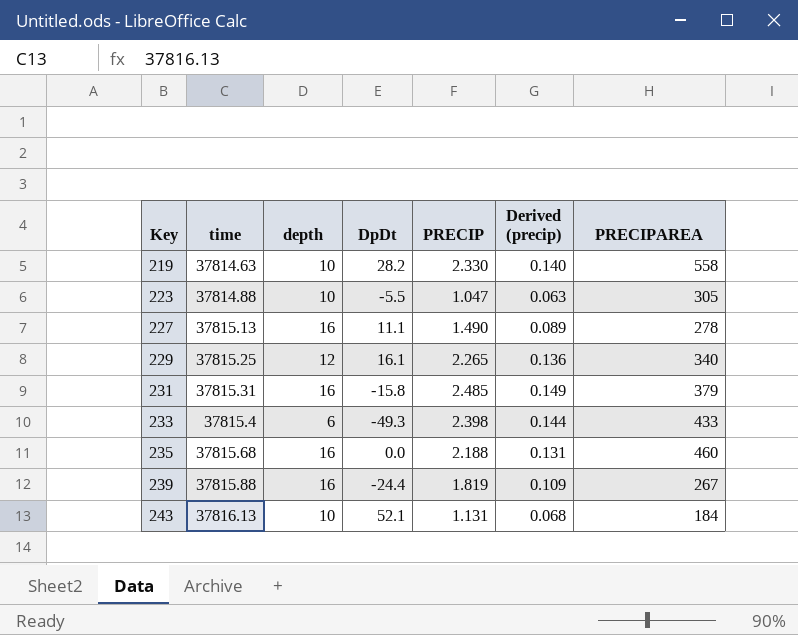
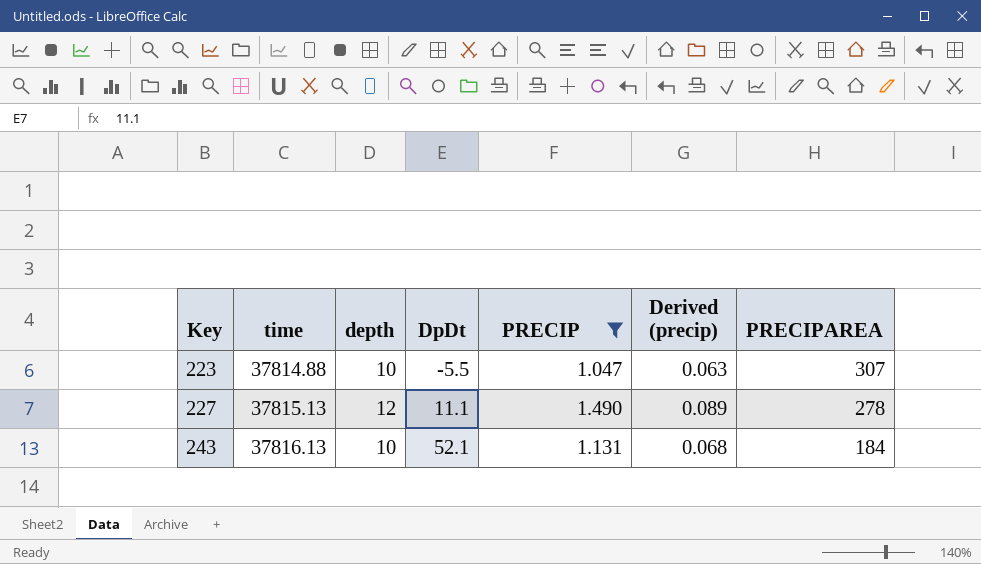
filter: none -> PRECIP <= 1.490
223 | PRECIPAREA: 305 -> 307
227 | depth: 16 -> 12

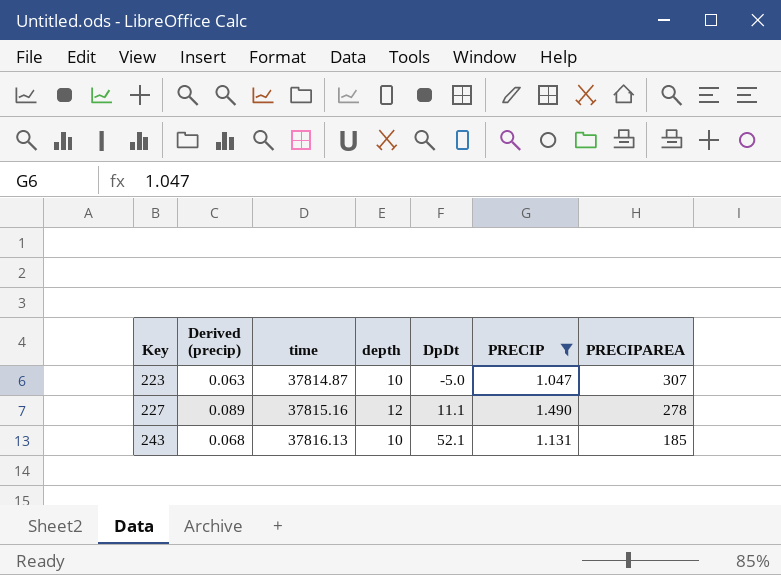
column Derived (precip) | position: 6 -> 2
223 | time: 37814.88 -> 37814.87
223 | DpDt: -5.5 -> -5.0
227 | time: 37815.13 -> 37815.16
243 | PRECIPAREA: 184 -> 185

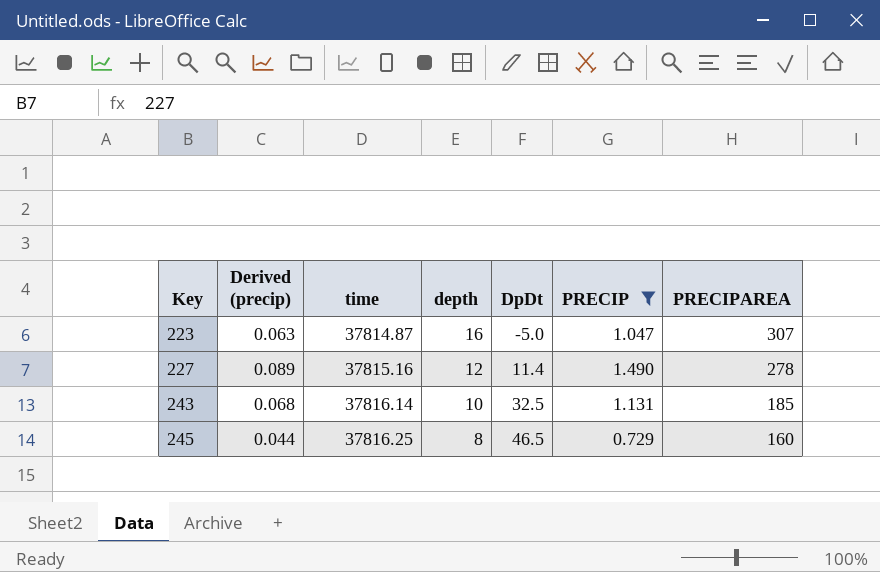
223 | depth: 10 -> 16
227 | DpDt: 11.1 -> 11.4
243 | time: 37816.13 -> 37816.14
243 | DpDt: 52.1 -> 32.5
row 245: none -> 0.044 | 37816.25 | 8 | 46.5 | 0.729 | 160

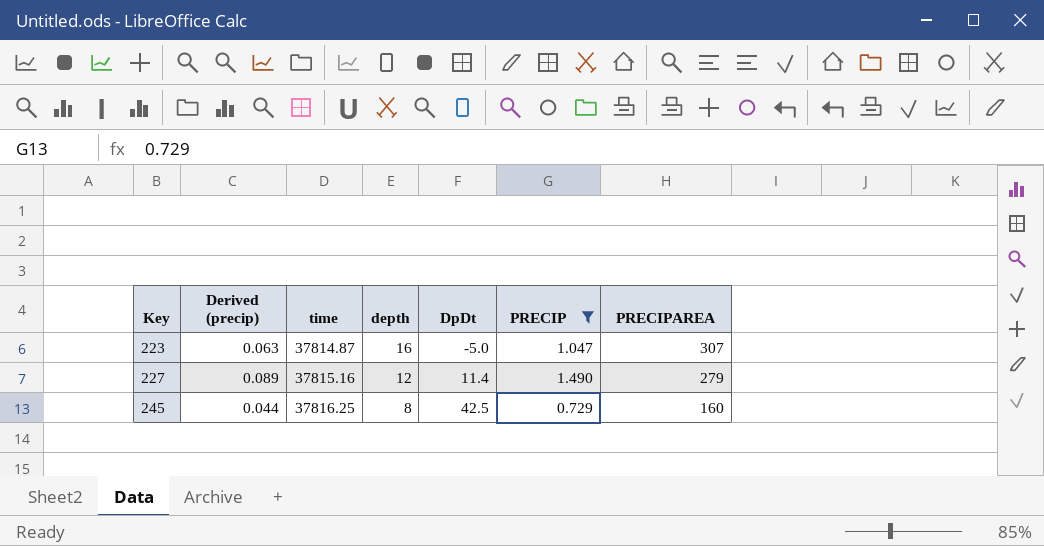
row 243: 0.068 | 37816.14 | 10 | 32.5 | 1.131 | 185 -> none
227 | PRECIPAREA: 278 -> 279
245 | DpDt: 46.5 -> 42.5

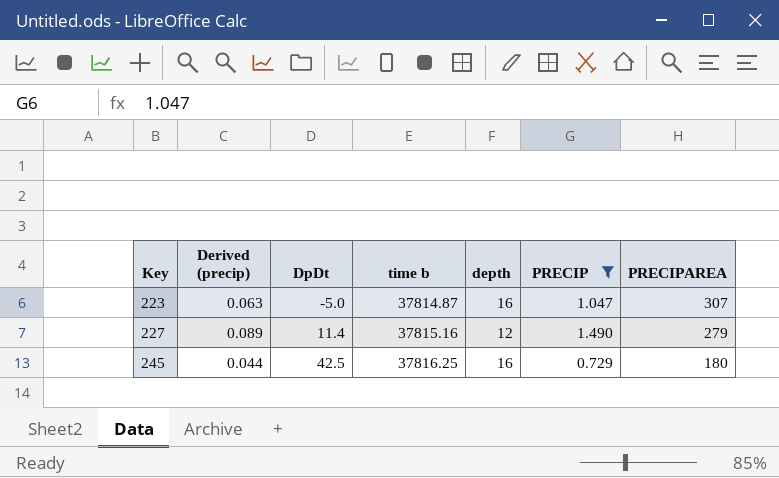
column DpDt | position: 5 -> 3
column name: time -> time b
245 | depth: 8 -> 16
245 | PRECIPAREA: 160 -> 180

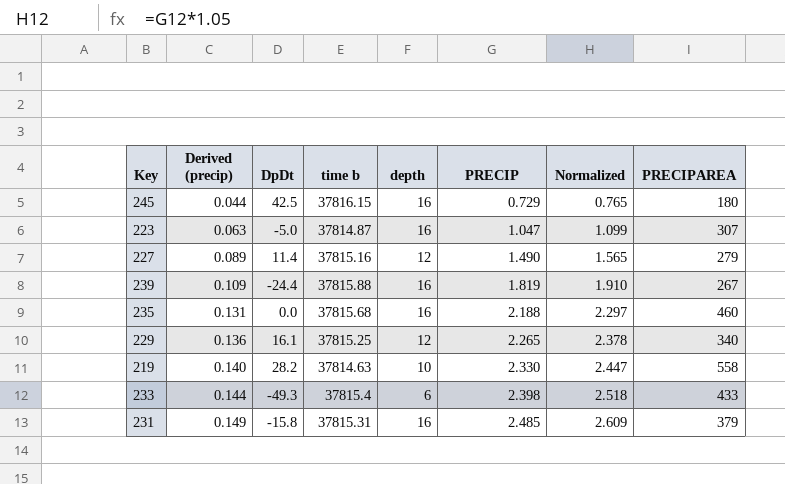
filter: PRECIP <= 1.490 -> none
row order: Key ascending -> Derived (precip) ascending
column Normalized | formula: none -> [PRECIP] * 1.05
245 | time b: 37816.25 -> 37816.15

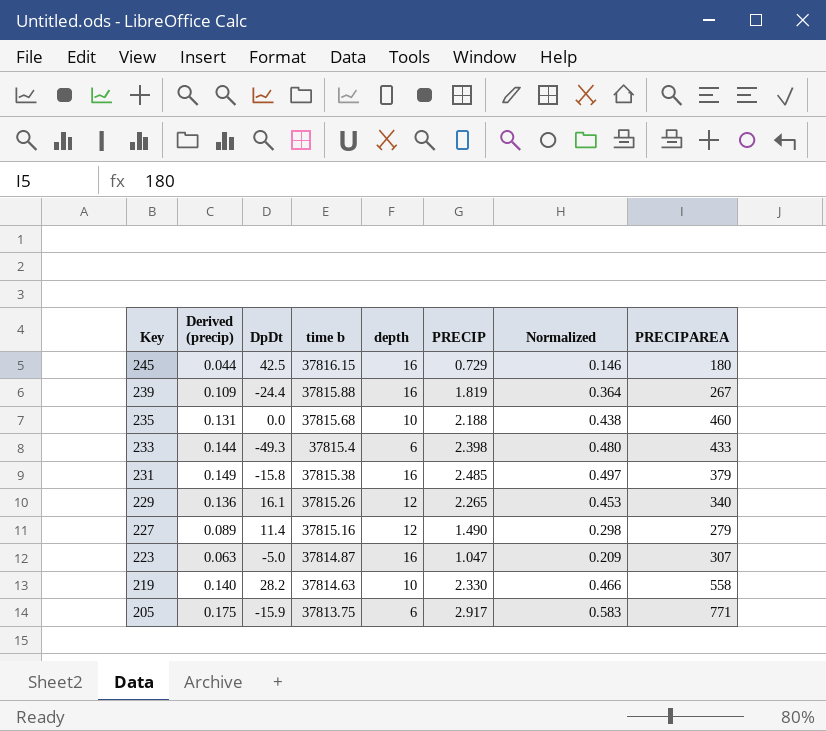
row order: Derived (precip) ascending -> Key descending
column Normalized | formula: [PRECIP] * 1.05 -> [PRECIP] * 0.2
235 | depth: 16 -> 10
231 | time b: 37815.31 -> 37815.38
229 | time b: 37815.25 -> 37815.26
row 205: none -> 0.175 | -15.9 | 37813.75 | 6 | 2.917 | 0.583 | 771

